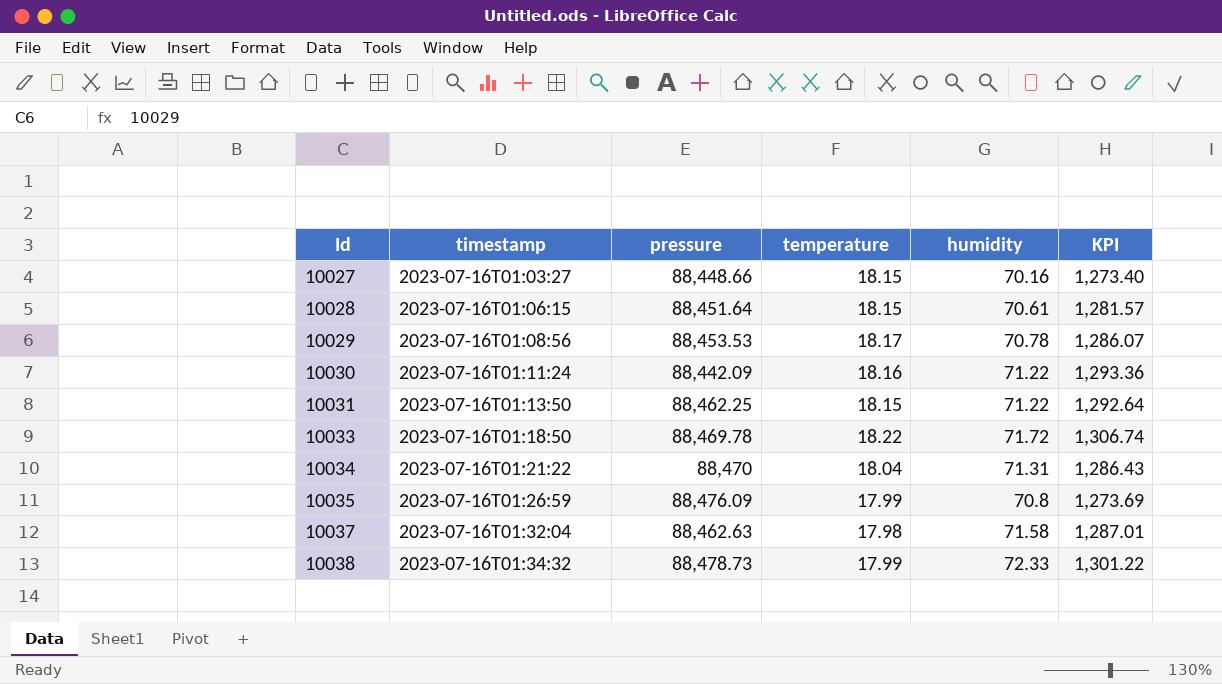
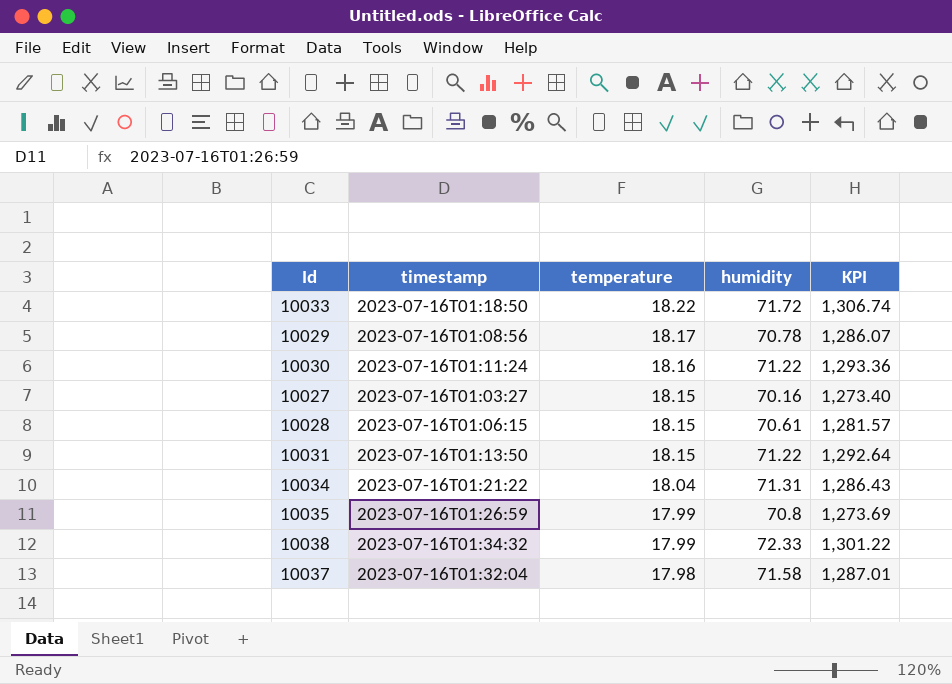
row order: Id ascending -> temperature descending
column pressure | position: 3 -> none

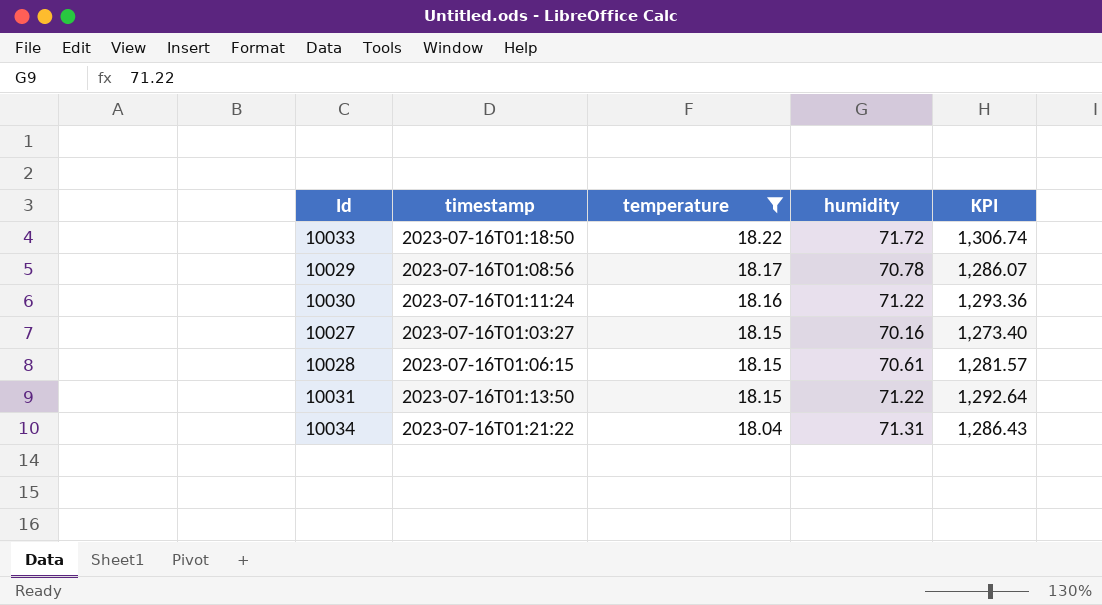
filter: none -> temperature >= 18.04

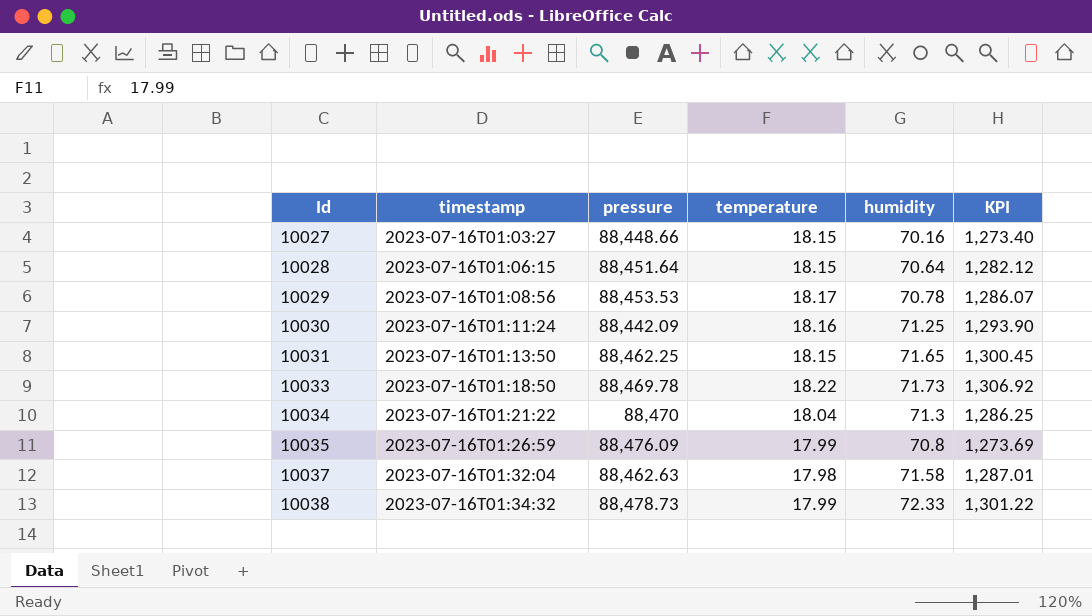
filter: temperature >= 18.04 -> none
row order: temperature descending -> Id ascending
column pressure | position: none -> 3
10028 | humidity: 70.61 -> 70.64
10028 | KPI: 1,281.57 -> 1,282.12
10030 | humidity: 71.22 -> 71.25
10030 | KPI: 1,293.36 -> 1,293.90
10031 | humidity: 71.22 -> 71.65
10031 | KPI: 1,292.64 -> 1,300.45
10033 | humidity: 71.72 -> 71.73
10033 | KPI: 1,306.74 -> 1,306.92
10034 | humidity: 71.31 -> 71.3
10034 | KPI: 1,286.43 -> 1,286.25

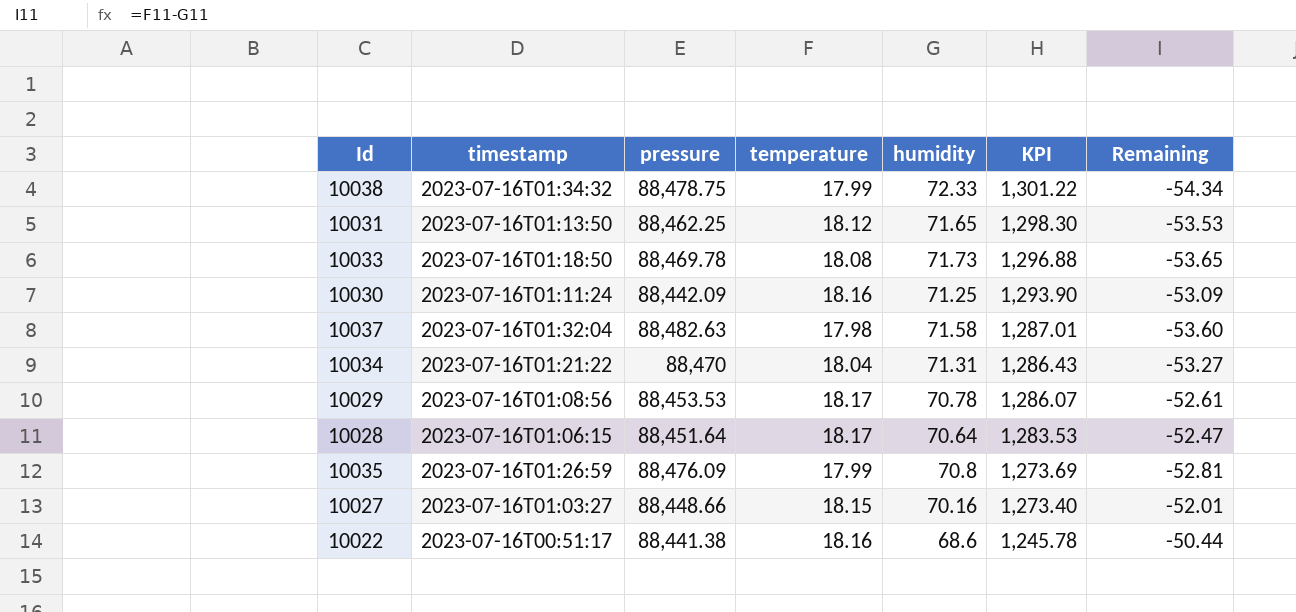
row order: Id ascending -> KPI descending
column Remaining | formula: none -> [temperature] - [humidity]
10038 | pressure: 88,478.73 -> 88,478.75
10031 | temperature: 18.15 -> 18.12
10031 | KPI: 1,300.45 -> 1,298.30
10033 | temperature: 18.22 -> 18.08
10033 | KPI: 1,306.92 -> 1,296.88
10037 | pressure: 88,462.63 -> 88,482.63
10034 | humidity: 71.3 -> 71.31
10034 | KPI: 1,286.25 -> 1,286.43
10028 | temperature: 18.15 -> 18.17
10028 | KPI: 1,282.12 -> 1,283.53
row 10022: none -> 2023-07-16T00:51:17 | 88,441.38 | 18.16 | 68.6 | 1,245.78 | -50.44

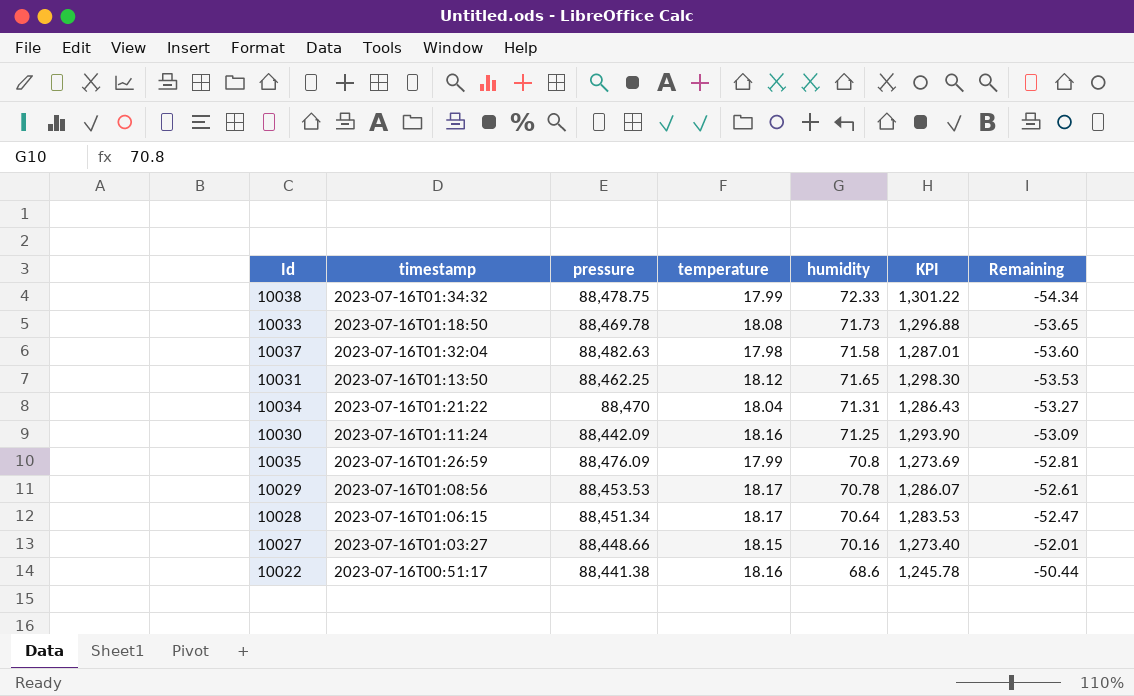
row order: KPI descending -> Remaining ascending
10028 | pressure: 88,451.64 -> 88,451.34

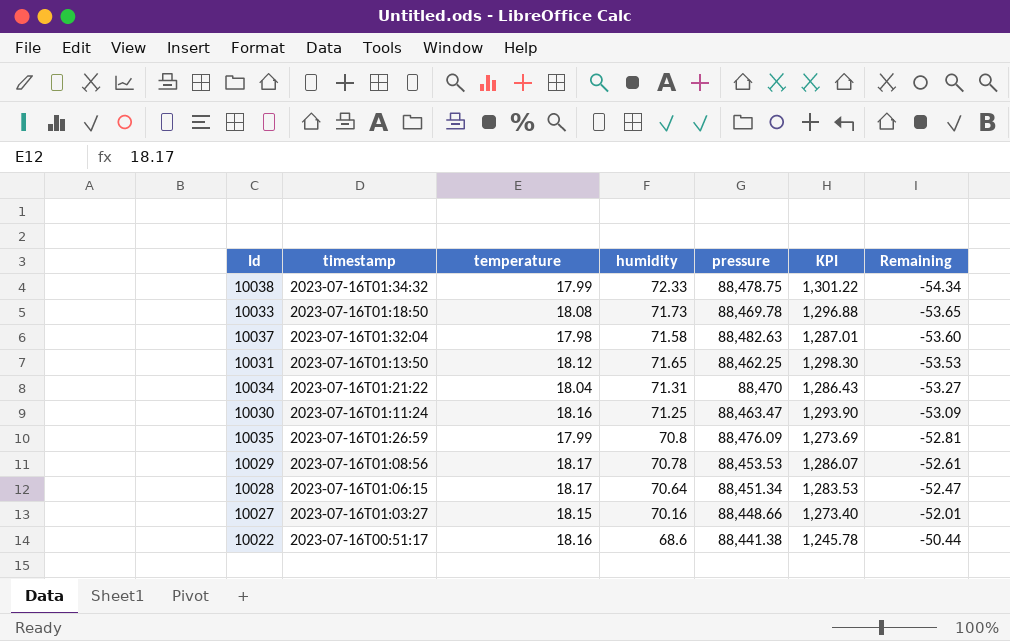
column pressure | position: 3 -> 5
10030 | pressure: 88,442.09 -> 88,463.47

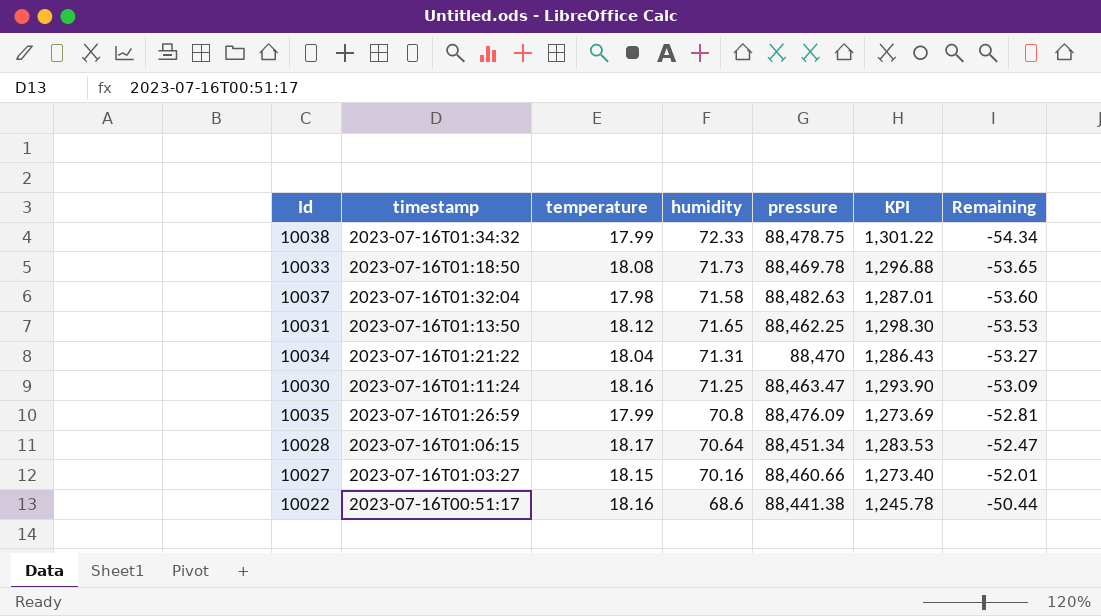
row 10029: 2023-07-16T01:08:56 | 18.17 | 70.78 | 88,453.53 | 1,286.07 | -52.61 -> none
10027 | pressure: 88,448.66 -> 88,460.66

